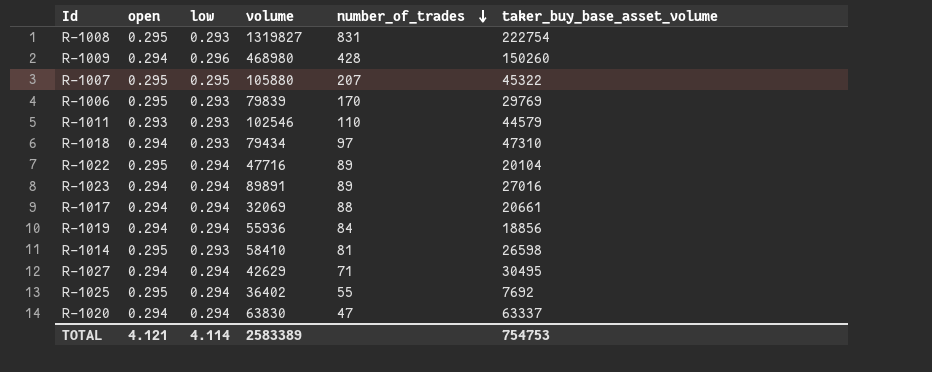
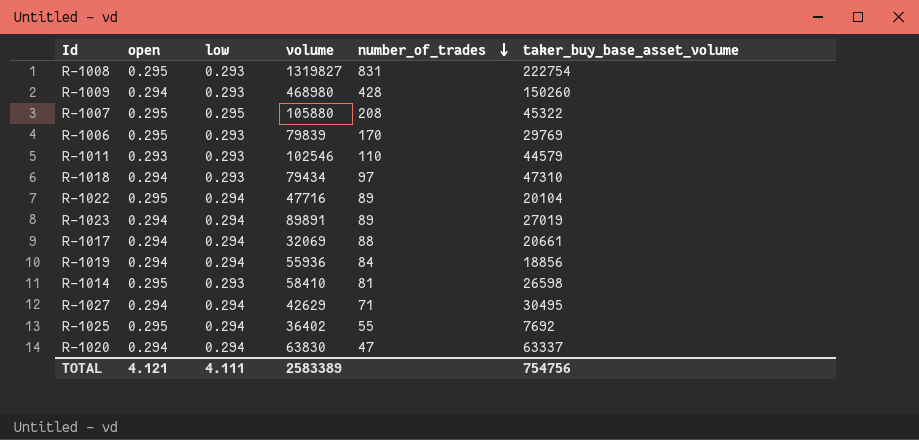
R-1009 | low: 0.296 -> 0.293
R-1007 | number_of_trades: 207 -> 208
R-1023 | taker_buy_base_asset_volume: 27016 -> 27019
TOTAL | low: 4.114 -> 4.111
TOTAL | taker_buy_base_asset_volume: 754753 -> 754756

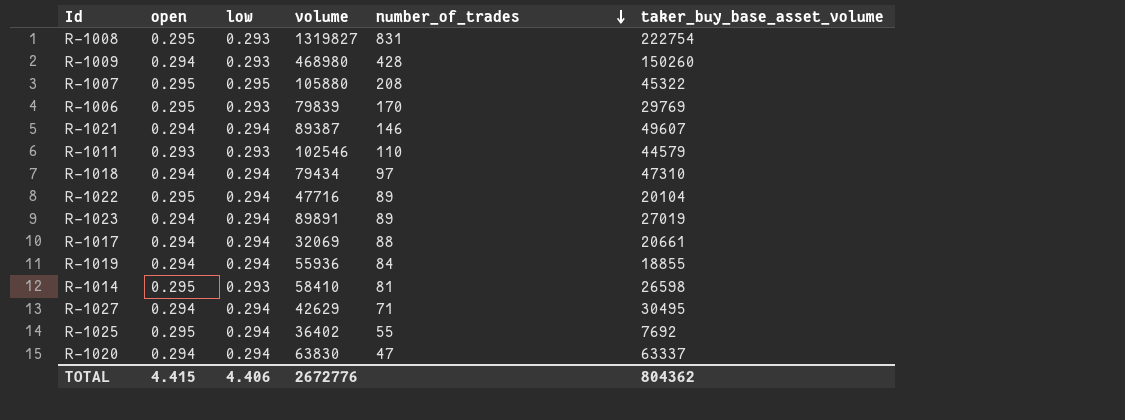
row R-1021: none -> 0.294 | 0.294 | 89387 | 146 | 49607
R-1018 | low: 0.293 -> 0.294
R-1019 | taker_buy_base_asset_volume: 18856 -> 18855
TOTAL | open: 4.121 -> 4.415
TOTAL | low: 4.111 -> 4.406
TOTAL | volume: 2583389 -> 2672776
TOTAL | taker_buy_base_asset_volume: 754756 -> 804362

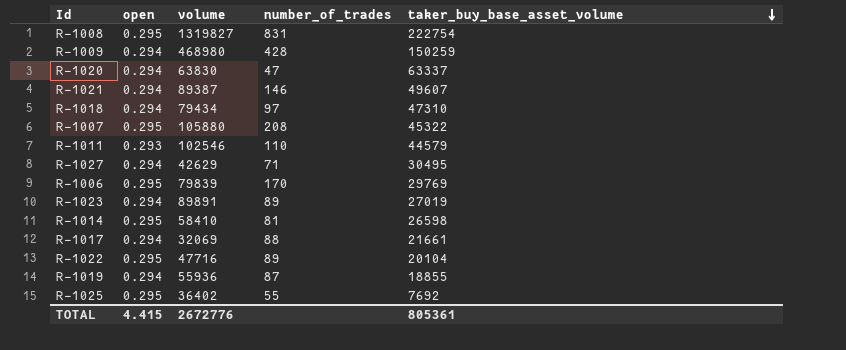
row order: number_of_trades descending -> taker_buy_base_asset_volume descending
column low | position: 3 -> none
R-1009 | taker_buy_base_asset_volume: 150260 -> 150259
R-1017 | taker_buy_base_asset_volume: 20661 -> 21661
R-1019 | number_of_trades: 84 -> 87
TOTAL | taker_buy_base_asset_volume: 804362 -> 805361

